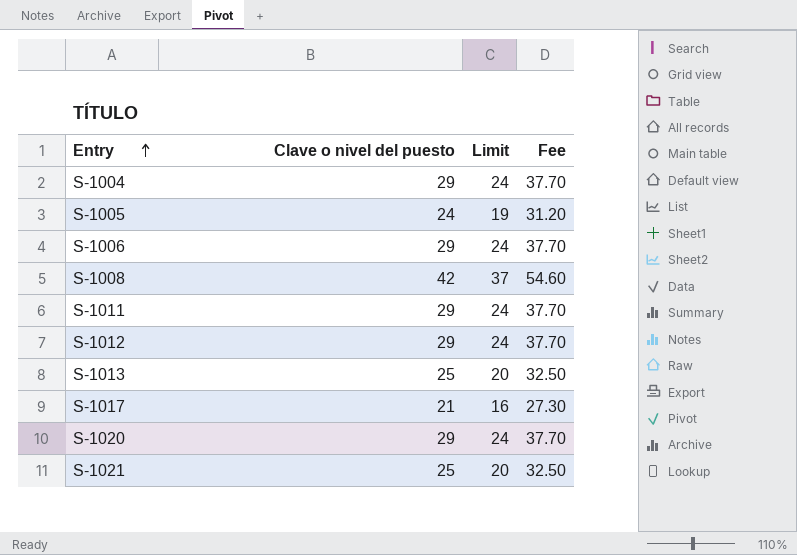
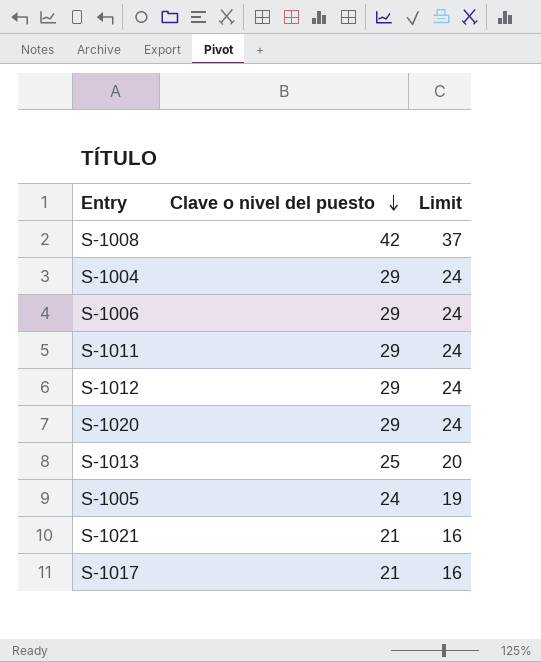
row order: Entry ascending -> Clave o nivel del puesto descending
column Fee | formula: [Clave o nivel del puesto] * 1.3 -> none
S-1021 | Clave o nivel del puesto: 25 -> 21
S-1021 | Limit: 20 -> 16

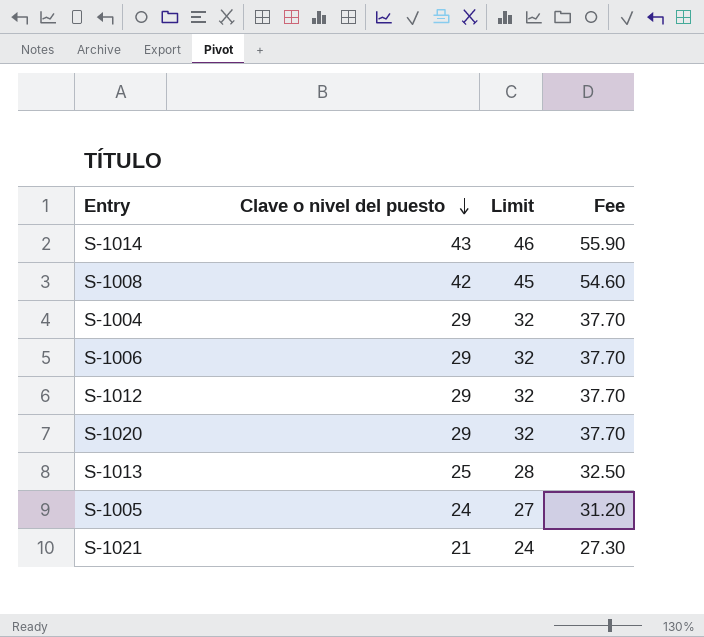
column Limit | formula: [Clave o nivel del puesto] - 5 -> [Clave o nivel del puesto] + 3
column Fee | formula: none -> [Clave o nivel del puesto] * 1.3
row S-1011: 29 | 24 -> none
row S-1017: 21 | 16 -> none
row S-1014: none -> 43 | 46 | 55.90

